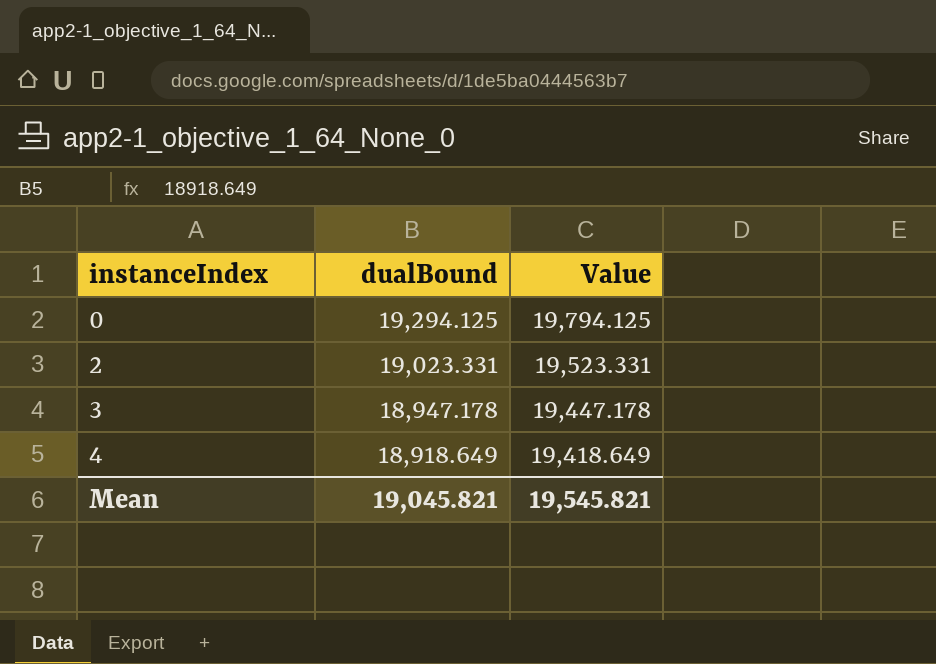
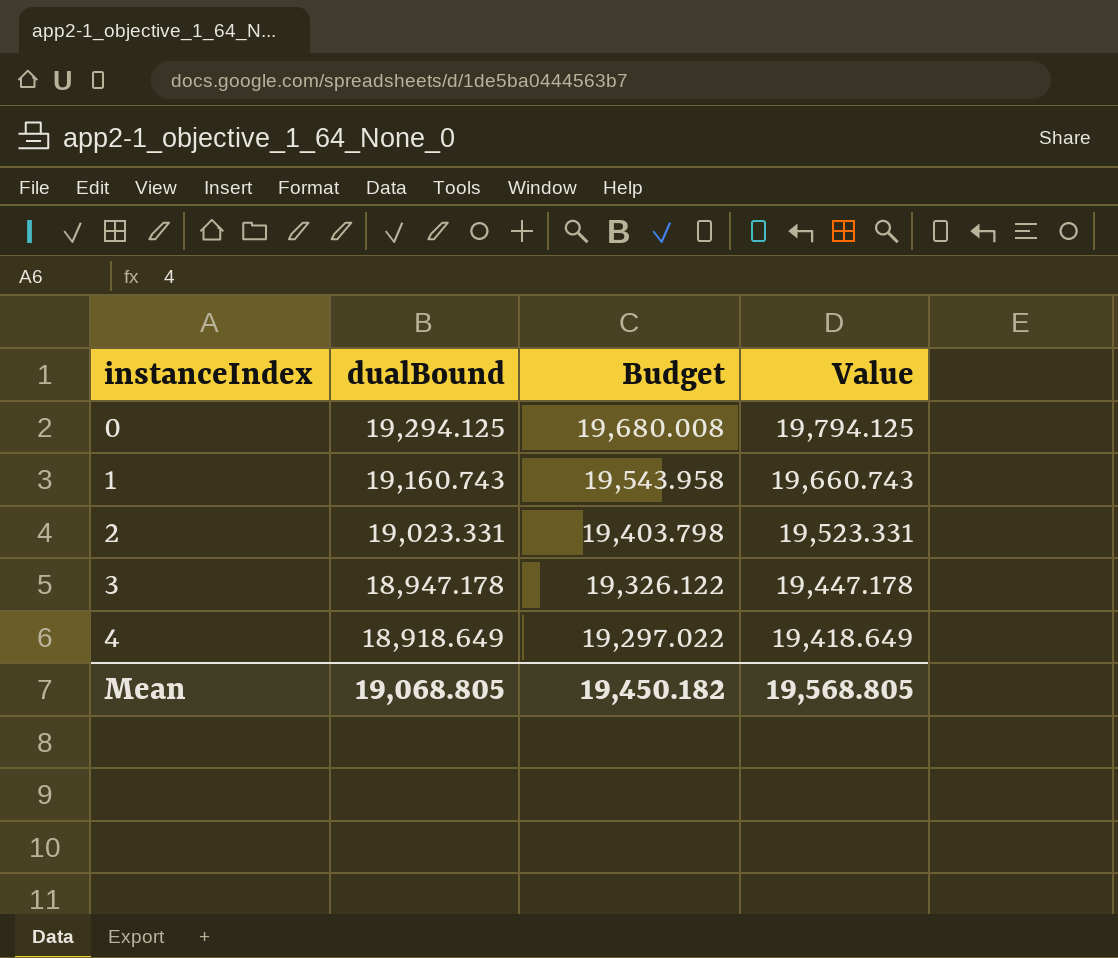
column Budget | formula: none -> [dualBound] * 1.02
row 1: none -> 19,160.743 | 19,543.958 | 19,660.743
Mean | dualBound: 19,045.821 -> 19,068.805
Mean | Value: 19,545.821 -> 19,568.805

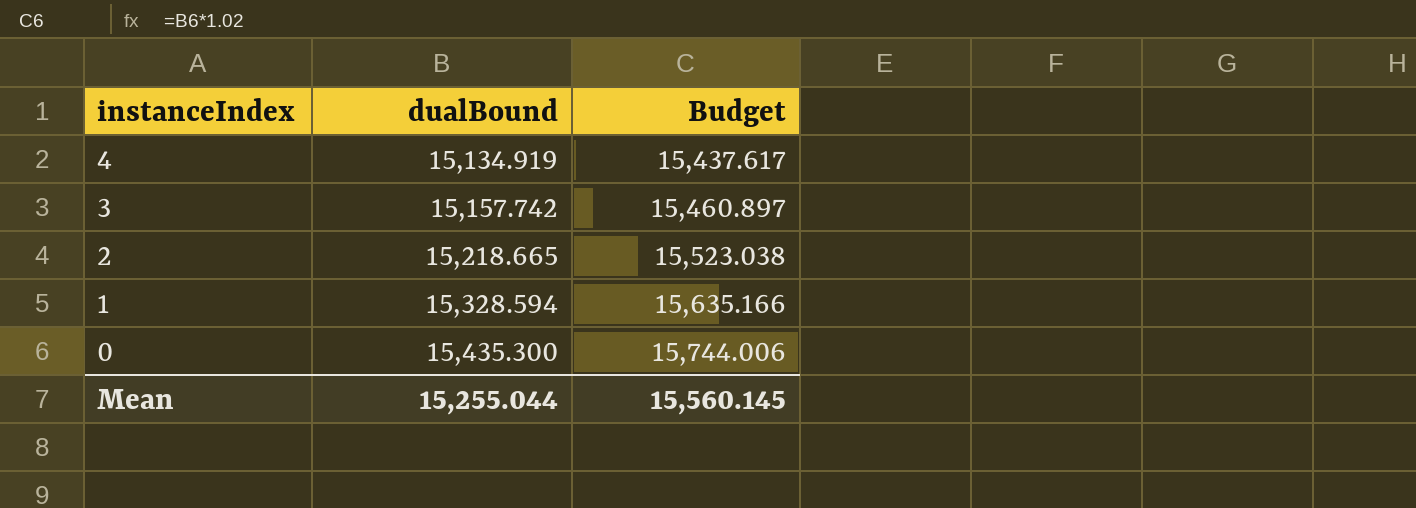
row order: instanceIndex ascending -> instanceIndex descending
column Value | formula: [dualBound] + 500 -> none
4 | dualBound: 18,918.649 -> 15,134.919
4 | Budget: 19,297.022 -> 15,437.617
3 | dualBound: 18,947.178 -> 15,157.742
3 | Budget: 19,326.122 -> 15,460.897
2 | dualBound: 19,023.331 -> 15,218.665
2 | Budget: 19,403.798 -> 15,523.038
1 | dualBound: 19,160.743 -> 15,328.594
1 | Budget: 19,543.958 -> 15,635.166
0 | dualBound: 19,294.125 -> 15,435.300
0 | Budget: 19,680.008 -> 15,744.006
Mean | dualBound: 19,068.805 -> 15,255.044
Mean | Budget: 19,450.182 -> 15,560.145

